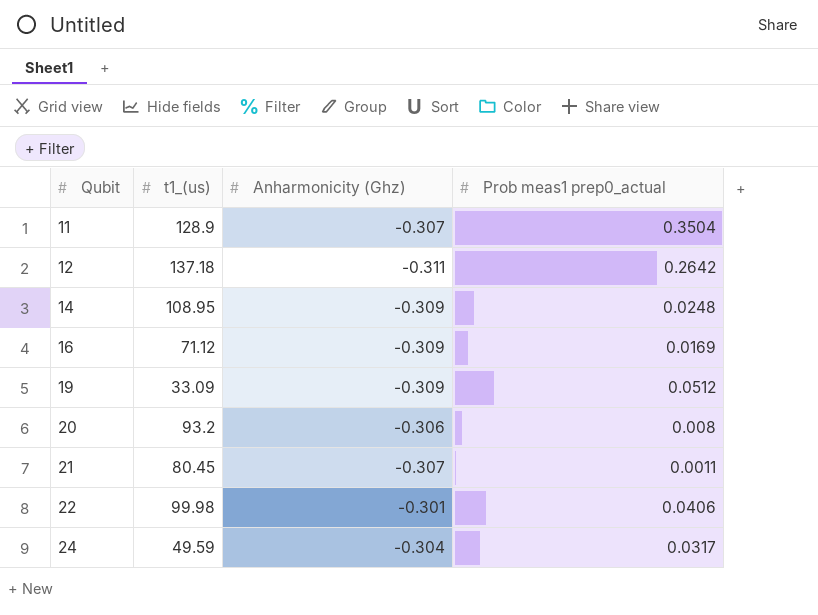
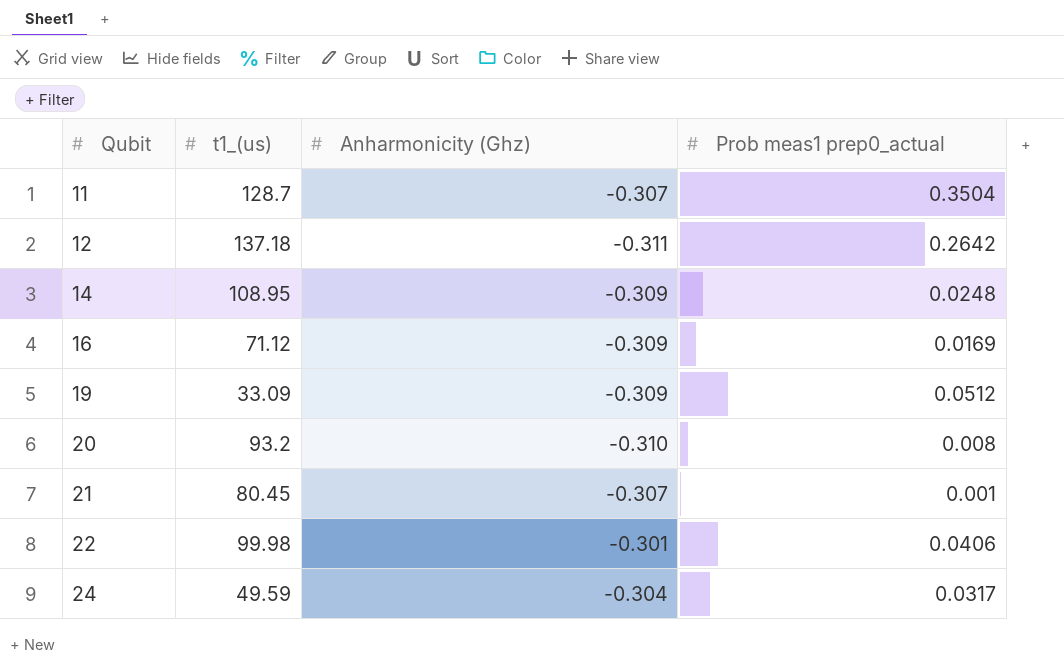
11 | t1_(us): 128.9 -> 128.7
20 | Anharmonicity (Ghz): -0.306 -> -0.310
21 | Prob meas1 prep0_actual: 0.0011 -> 0.001

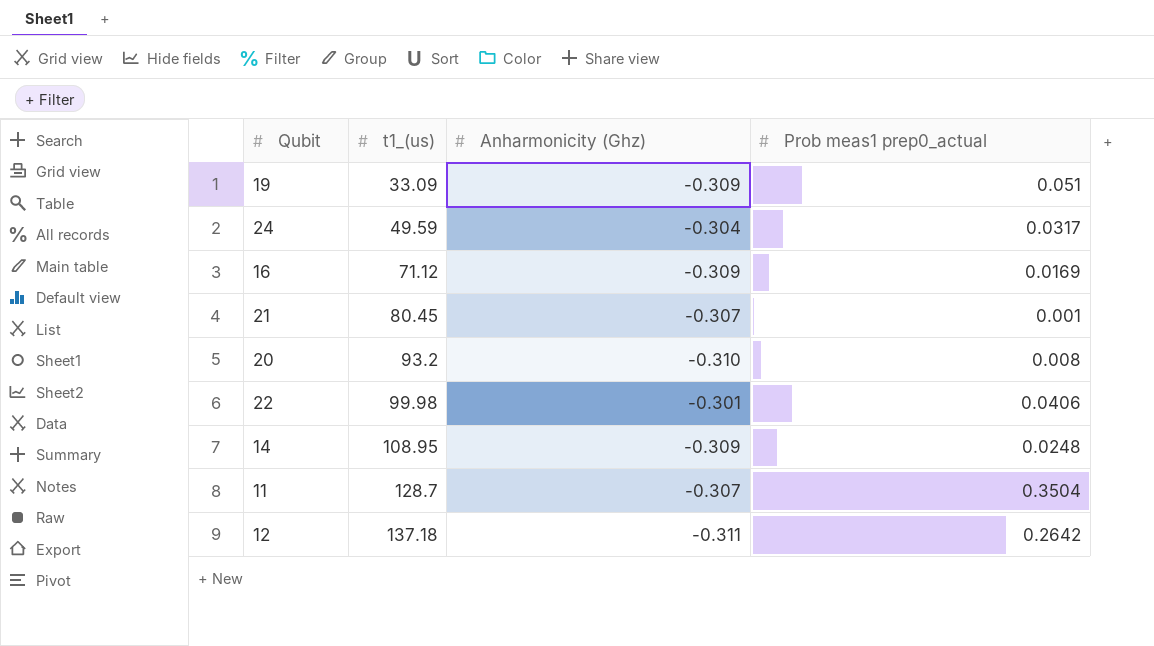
row order: Qubit ascending -> t1_(us) ascending
19 | Prob meas1 prep0_actual: 0.0512 -> 0.051

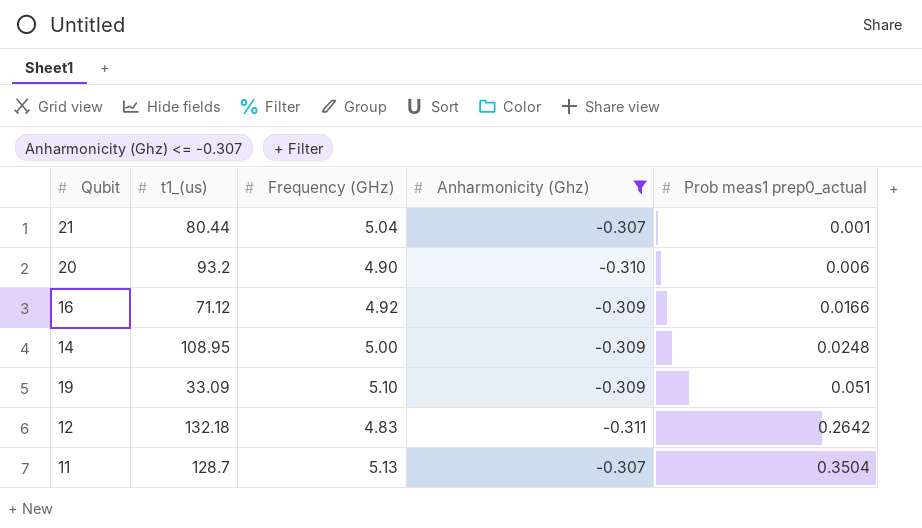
filter: none -> Anharmonicity (Ghz) <= -0.307
row order: t1_(us) ascending -> Prob meas1 prep0_actual ascending
column Frequency (GHz) | position: none -> 3
21 | t1_(us): 80.45 -> 80.44
20 | Prob meas1 prep0_actual: 0.008 -> 0.006
16 | Prob meas1 prep0_actual: 0.0169 -> 0.0166
12 | t1_(us): 137.18 -> 132.18

